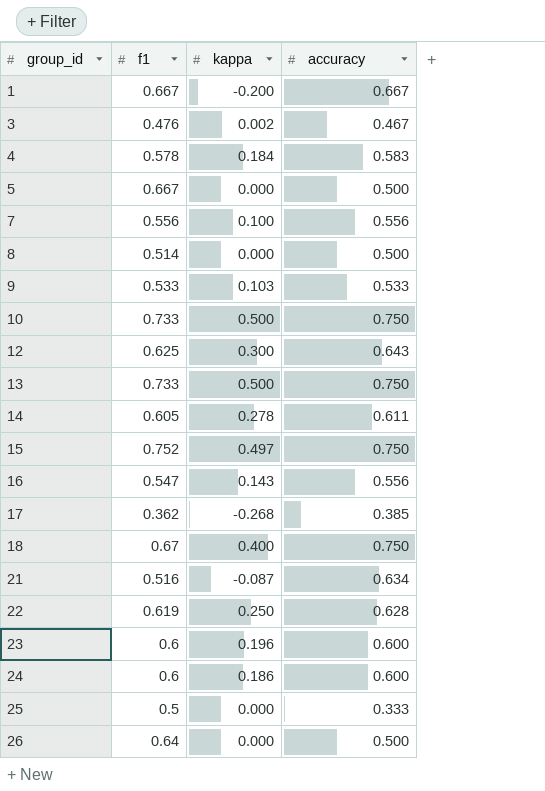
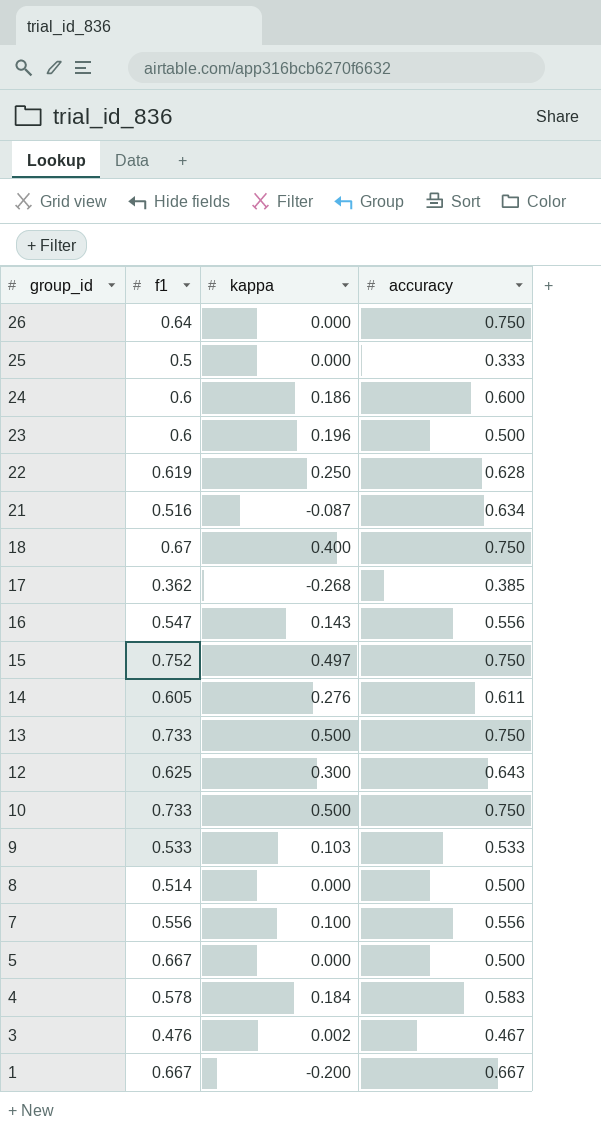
row order: group_id ascending -> group_id descending
26 | accuracy: 0.500 -> 0.750
23 | accuracy: 0.600 -> 0.500
14 | kappa: 0.278 -> 0.276

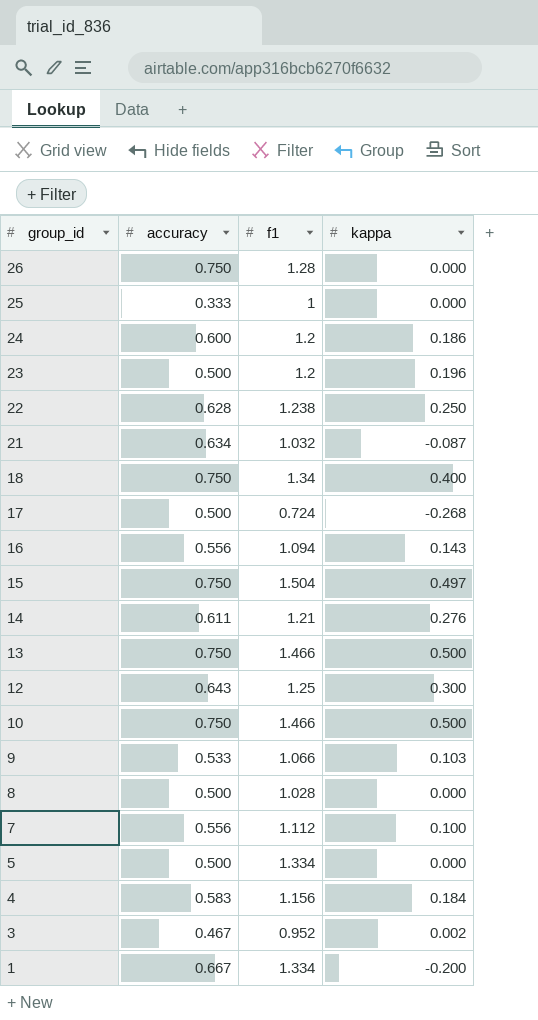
column accuracy | position: 4 -> 2
26 | f1: 0.64 -> 1.28
25 | f1: 0.5 -> 1
24 | f1: 0.6 -> 1.2
23 | f1: 0.6 -> 1.2
22 | f1: 0.619 -> 1.238
21 | f1: 0.516 -> 1.032
18 | f1: 0.67 -> 1.34
17 | accuracy: 0.385 -> 0.500
17 | f1: 0.362 -> 0.724
16 | f1: 0.547 -> 1.094
15 | f1: 0.752 -> 1.504
14 | f1: 0.605 -> 1.21
13 | f1: 0.733 -> 1.466
12 | f1: 0.625 -> 1.25
10 | f1: 0.733 -> 1.466
9 | f1: 0.533 -> 1.066
8 | f1: 0.514 -> 1.028
7 | f1: 0.556 -> 1.112
5 | f1: 0.667 -> 1.334
4 | f1: 0.578 -> 1.156
3 | f1: 0.476 -> 0.952
1 | f1: 0.667 -> 1.334

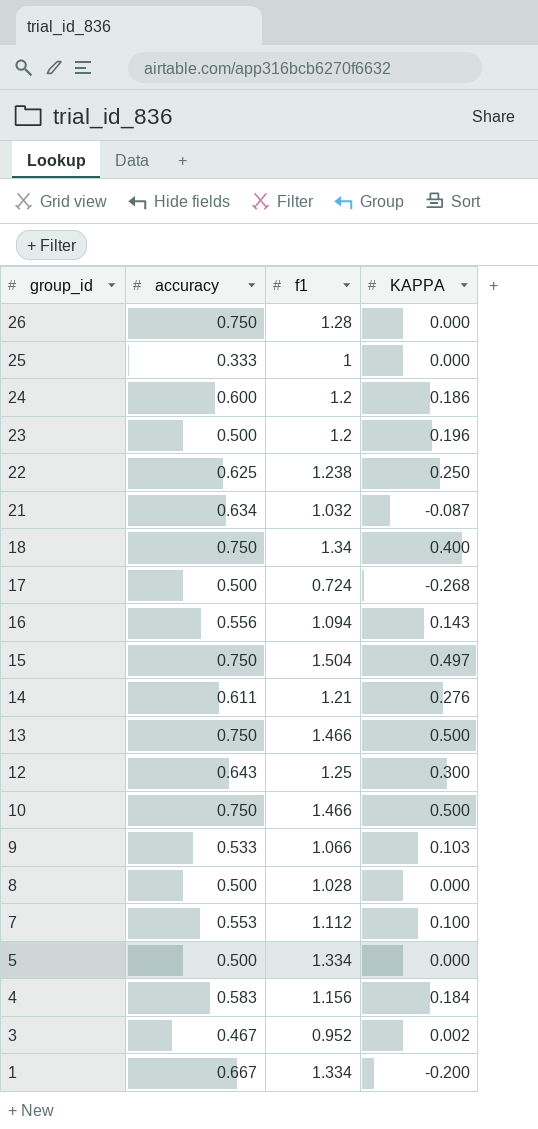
column name: kappa -> KAPPA
22 | accuracy: 0.628 -> 0.625
7 | accuracy: 0.556 -> 0.553

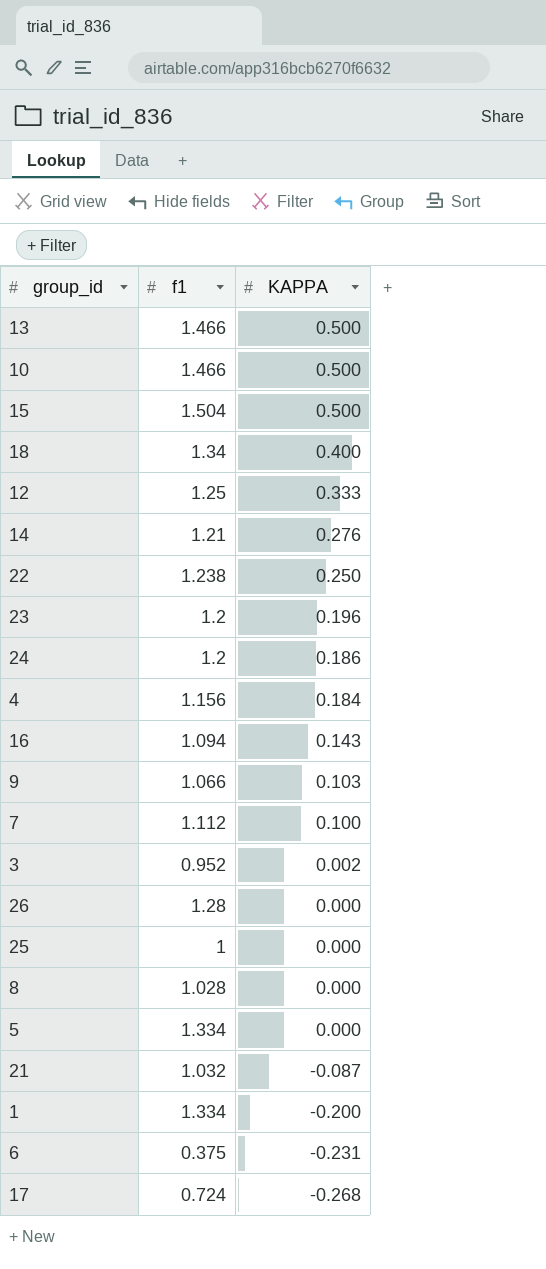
row order: group_id descending -> KAPPA descending
column accuracy | position: 2 -> none
15 | KAPPA: 0.497 -> 0.500
12 | KAPPA: 0.300 -> 0.333
row 6: none -> 0.375 | -0.231

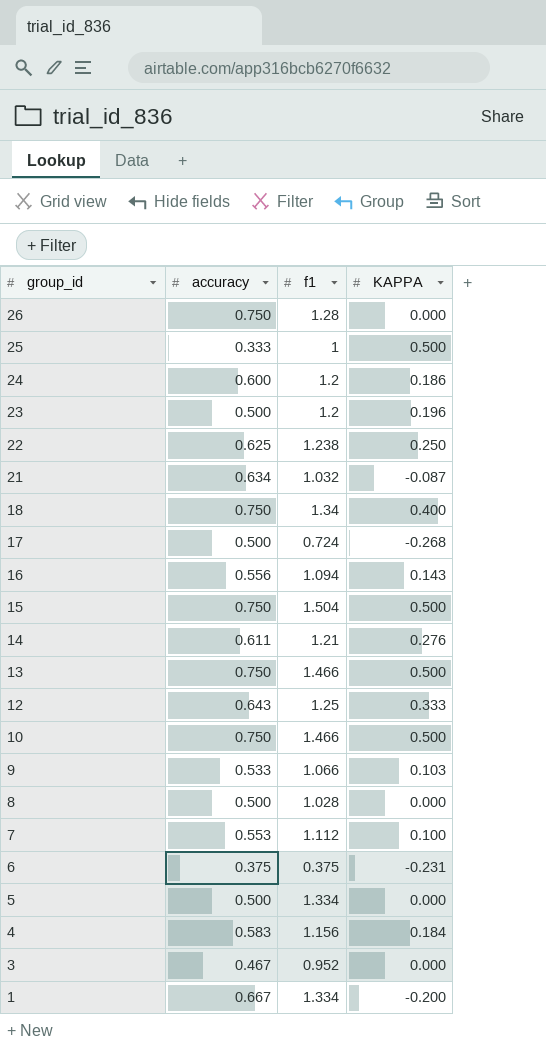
row order: KAPPA descending -> group_id descending
column accuracy | position: none -> 2
25 | KAPPA: 0.000 -> 0.500
3 | KAPPA: 0.002 -> 0.000

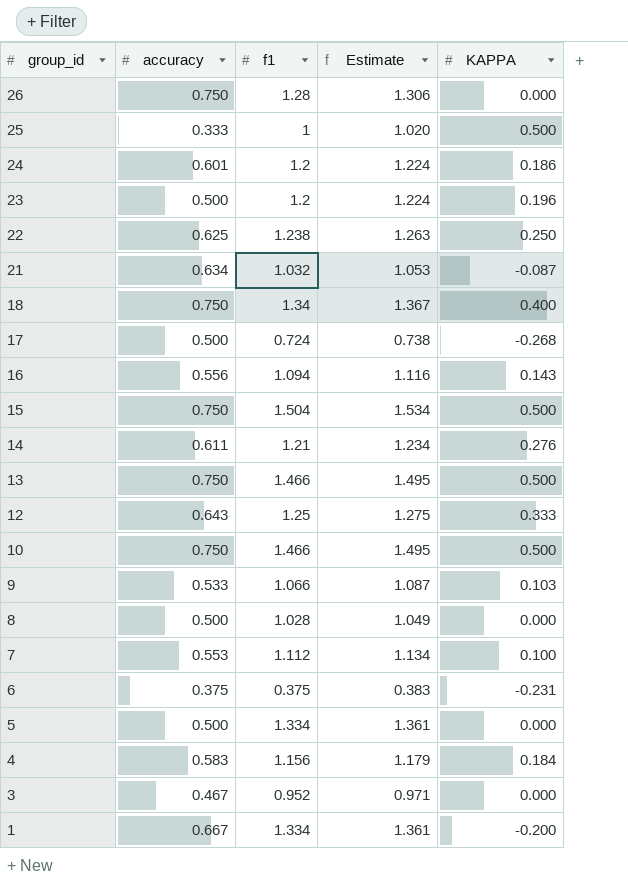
column Estimate | formula: none -> [f1] * 1.02
24 | accuracy: 0.600 -> 0.601

